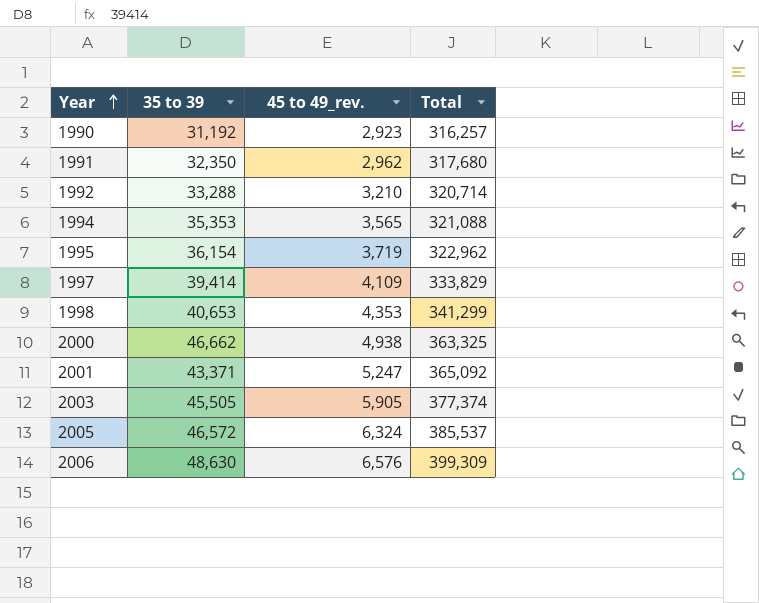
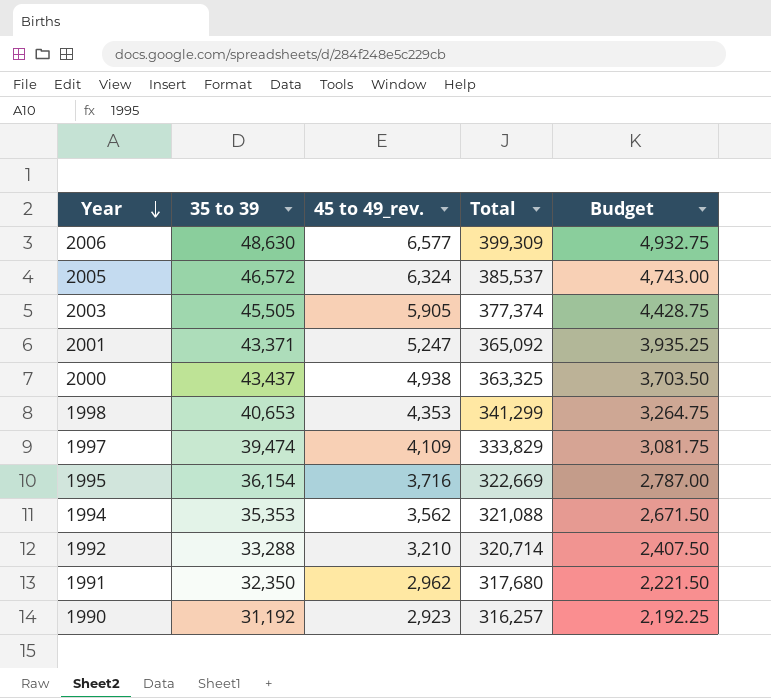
row order: Year ascending -> Year descending
column Budget | formula: none -> [45 to 49_rev.] * 0.75
2006 | 45 to 49_rev.: 6,576 -> 6,577
2000 | 35 to 39: 46,662 -> 43,437
1997 | 35 to 39: 39,414 -> 39,474
1995 | 45 to 49_rev.: 3,719 -> 3,716
1995 | Total: 322,962 -> 322,669
1994 | 45 to 49_rev.: 3,565 -> 3,562

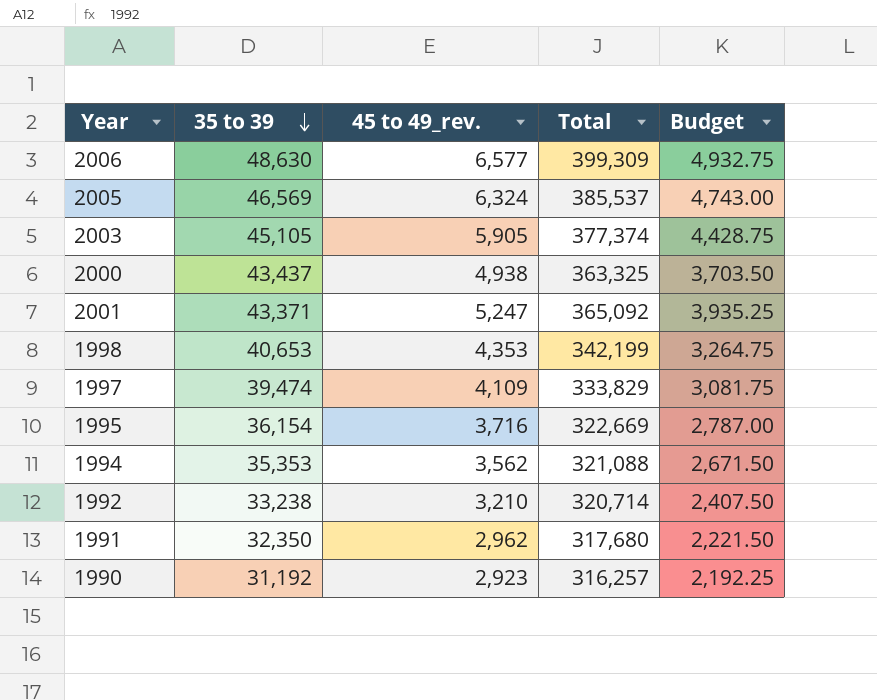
row order: Year descending -> 35 to 39 descending
2005 | 35 to 39: 46,572 -> 46,569
2003 | 35 to 39: 45,505 -> 45,105
1998 | Total: 341,299 -> 342,199
1992 | 35 to 39: 33,288 -> 33,238

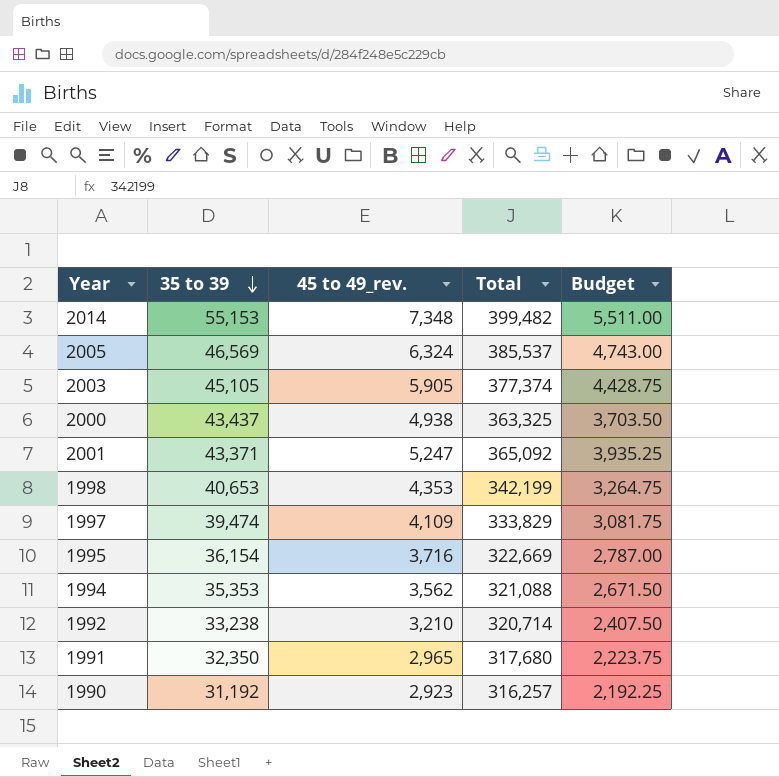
row 2006: 48,630 | 6,577 | 399,309 | 4,932.75 -> none
row 2014: none -> 55,153 | 7,348 | 399,482 | 5,511.00
1991 | 45 to 49_rev.: 2,962 -> 2,965
1991 | Budget: 2,221.50 -> 2,223.75

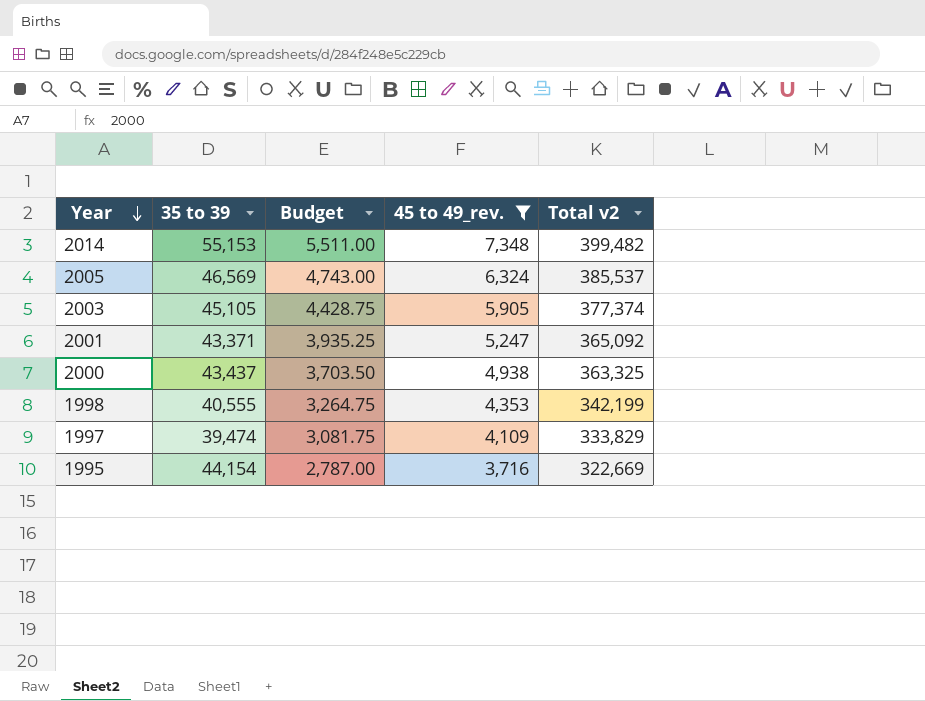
filter: none -> 45 to 49_rev. >= 3,716
row order: 35 to 39 descending -> Year descending
column Budget | position: 5 -> 3
column name: Total -> Total v2
1998 | 35 to 39: 40,653 -> 40,555
1995 | 35 to 39: 36,154 -> 44,154

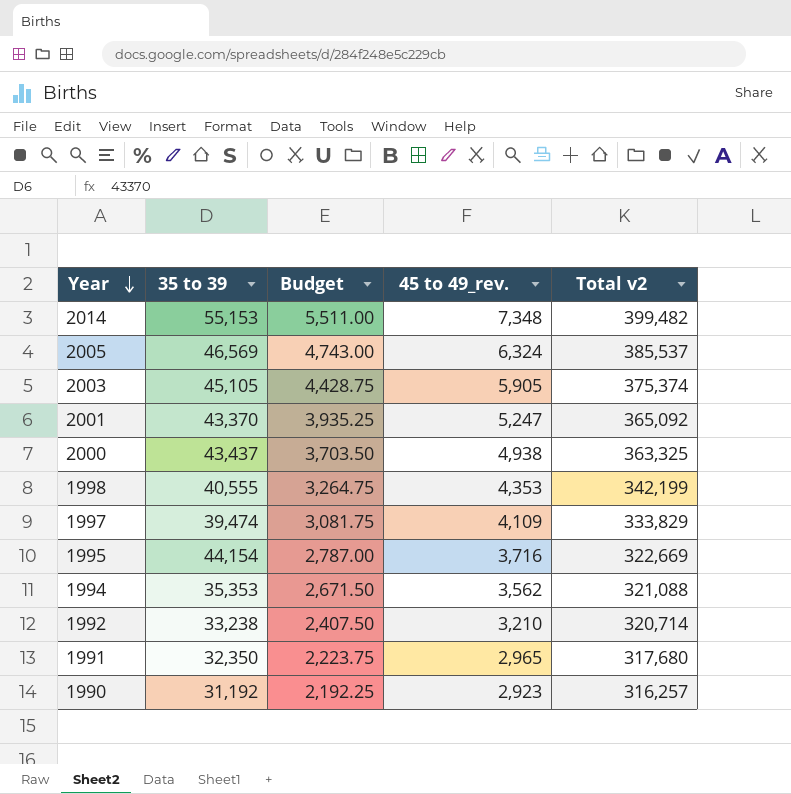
filter: 45 to 49_rev. >= 3,716 -> none
2003 | Total v2: 377,374 -> 375,374
2001 | 35 to 39: 43,371 -> 43,370

